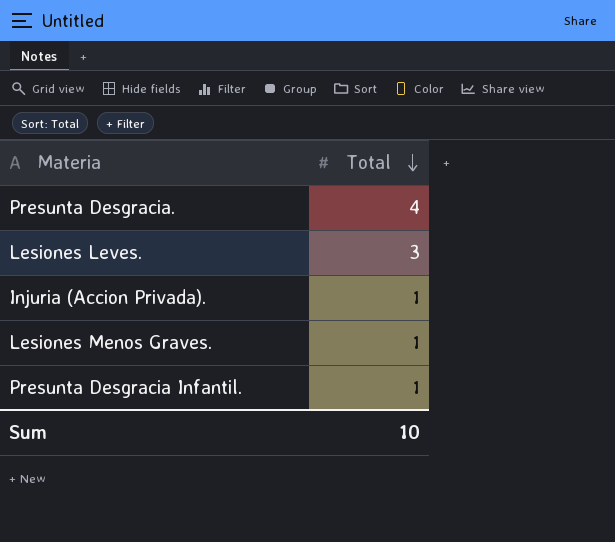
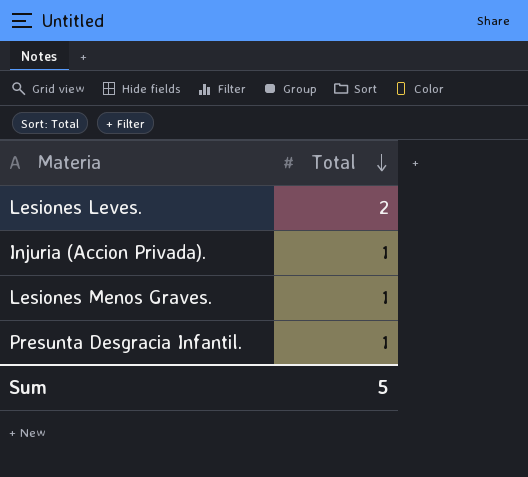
row Presunta Desgracia.: 4 -> none
Lesiones Leves. | Total: 3 -> 2
Sum | Total: 10 -> 5

